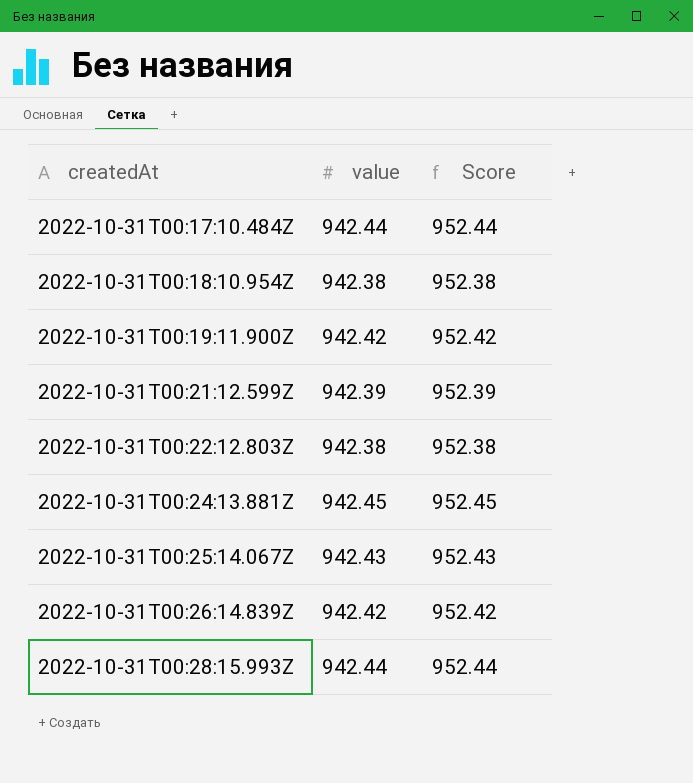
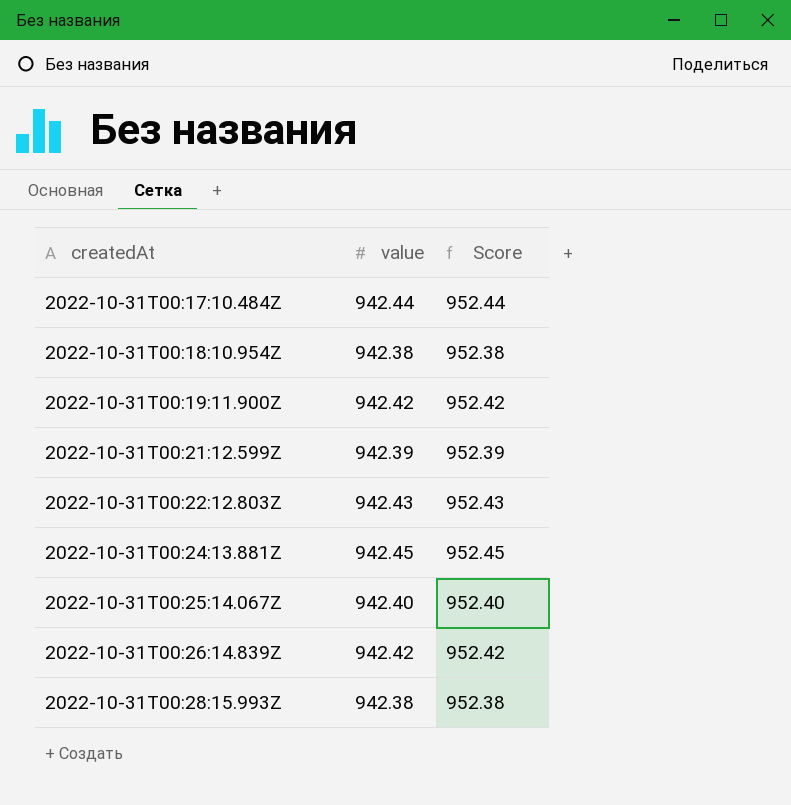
2022-10-31T00:22:12.803Z | value: 942.38 -> 942.43
2022-10-31T00:22:12.803Z | Score: 952.38 -> 952.43
2022-10-31T00:25:14.067Z | value: 942.43 -> 942.40
2022-10-31T00:25:14.067Z | Score: 952.43 -> 952.40
2022-10-31T00:28:15.993Z | value: 942.44 -> 942.38
2022-10-31T00:28:15.993Z | Score: 952.44 -> 952.38

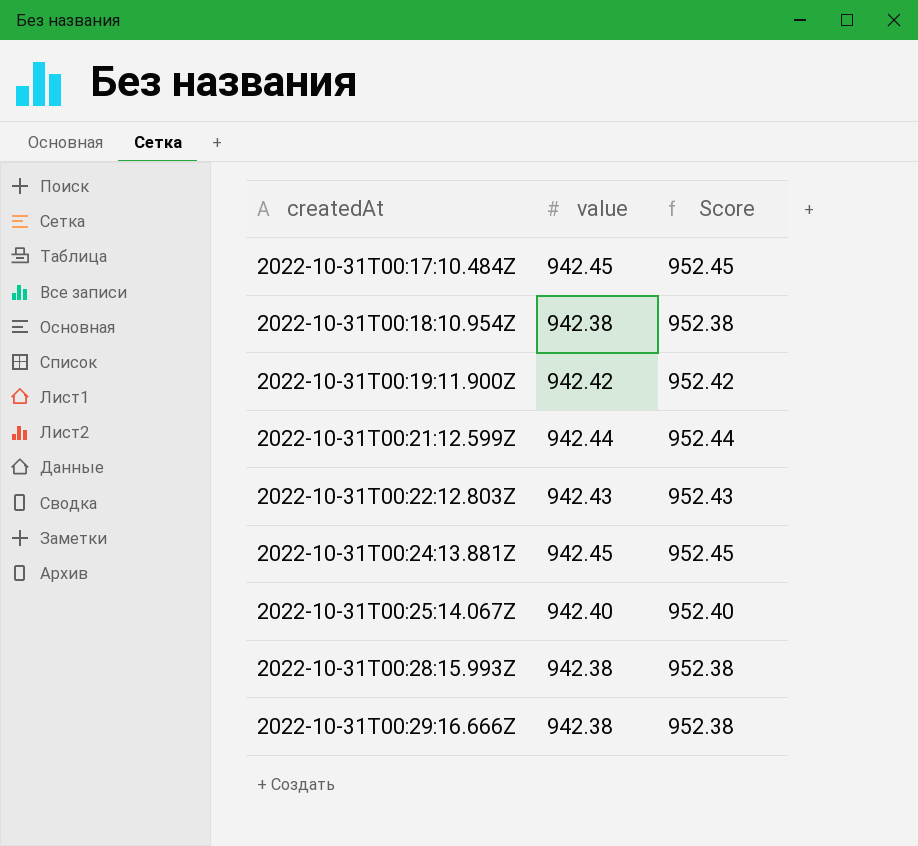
row 2022-10-31T00:26:14.839Z: 942.42 | 952.42 -> none
2022-10-31T00:17:10.484Z | value: 942.44 -> 942.45
2022-10-31T00:17:10.484Z | Score: 952.44 -> 952.45
2022-10-31T00:21:12.599Z | value: 942.39 -> 942.44
2022-10-31T00:21:12.599Z | Score: 952.39 -> 952.44
row 2022-10-31T00:29:16.666Z: none -> 942.38 | 952.38

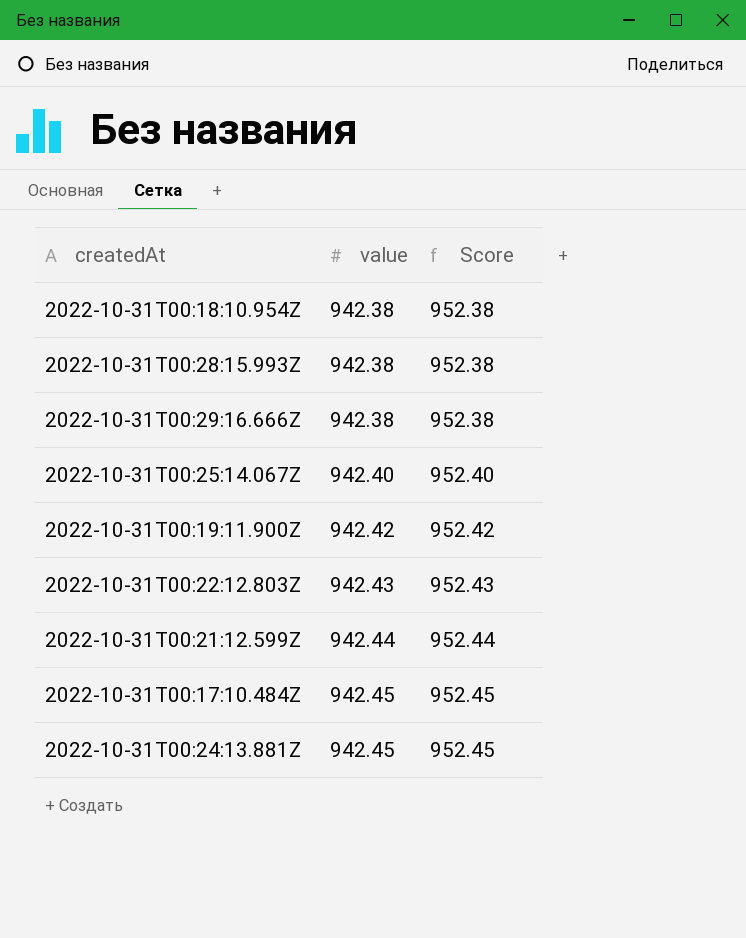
row order: createdAt ascending -> value ascending

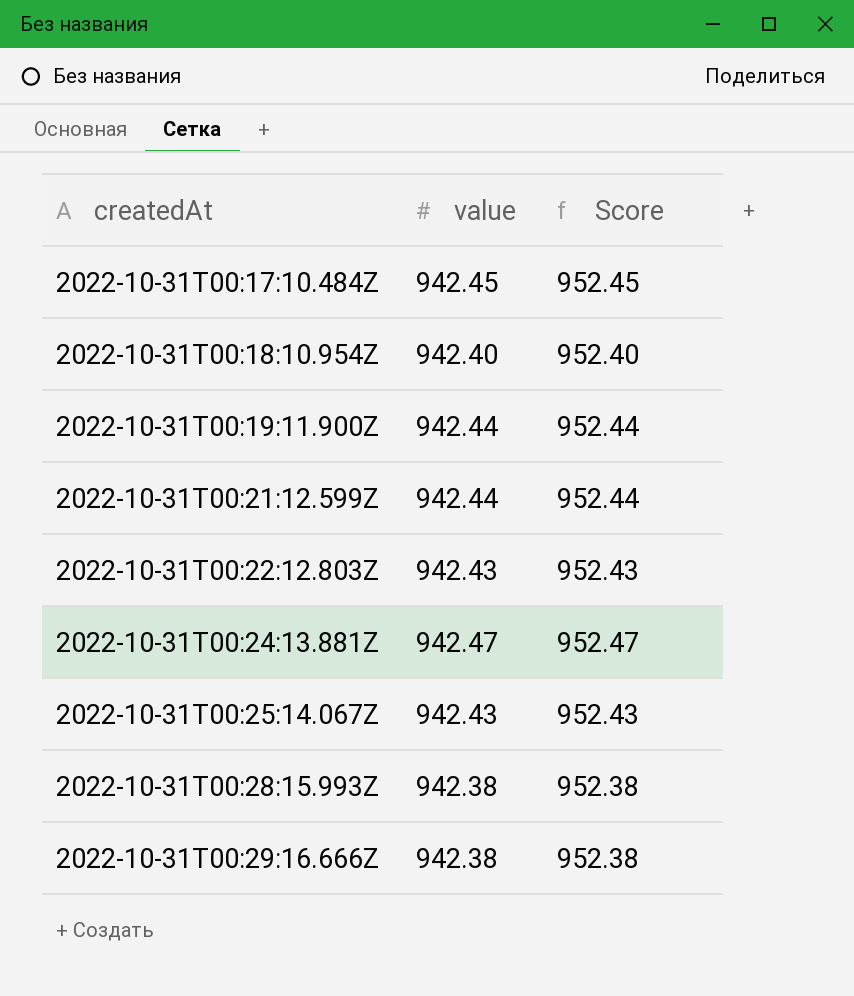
row order: value ascending -> createdAt ascending
2022-10-31T00:18:10.954Z | value: 942.38 -> 942.40
2022-10-31T00:18:10.954Z | Score: 952.38 -> 952.40
2022-10-31T00:19:11.900Z | value: 942.42 -> 942.44
2022-10-31T00:19:11.900Z | Score: 952.42 -> 952.44
2022-10-31T00:24:13.881Z | value: 942.45 -> 942.47
2022-10-31T00:24:13.881Z | Score: 952.45 -> 952.47
2022-10-31T00:25:14.067Z | value: 942.40 -> 942.43
2022-10-31T00:25:14.067Z | Score: 952.40 -> 952.43

